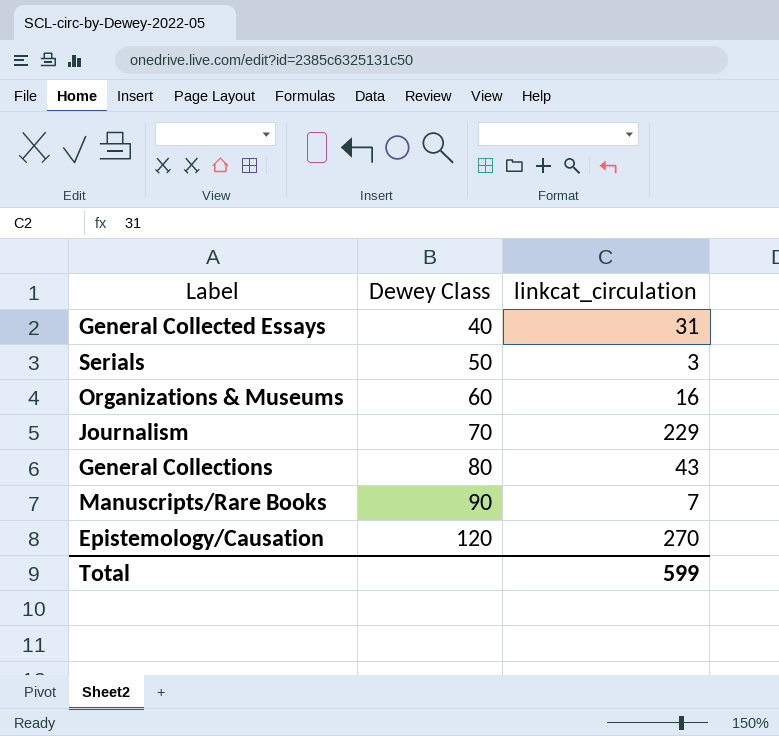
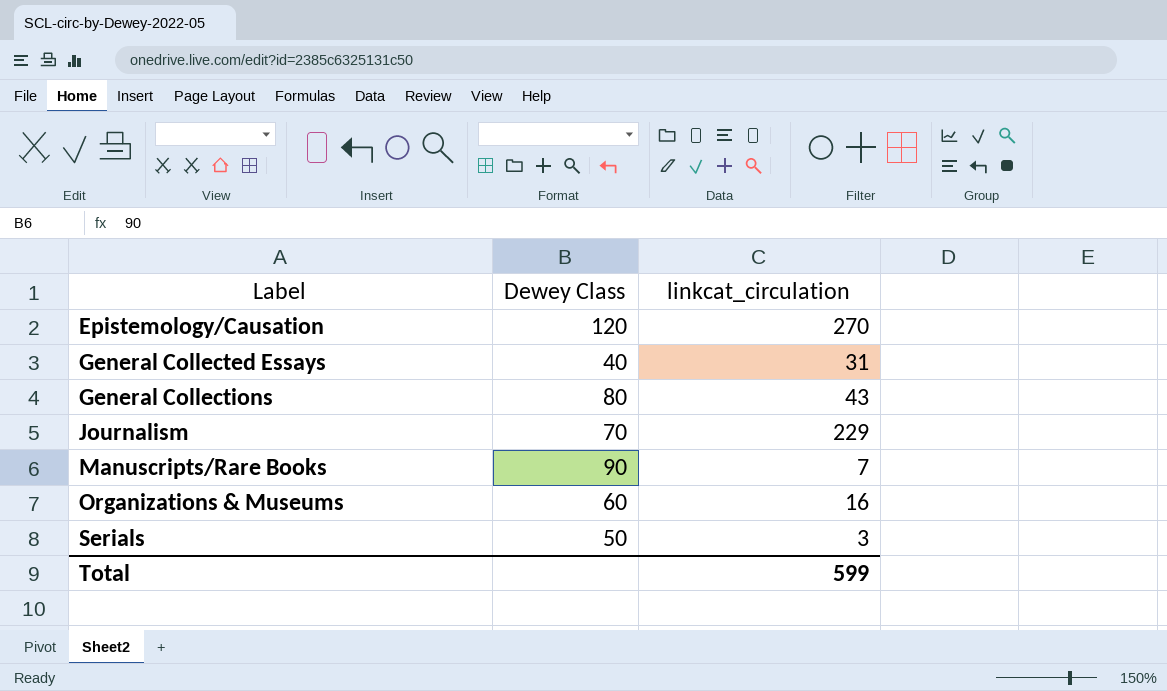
row order: Dewey Class ascending -> Label ascending

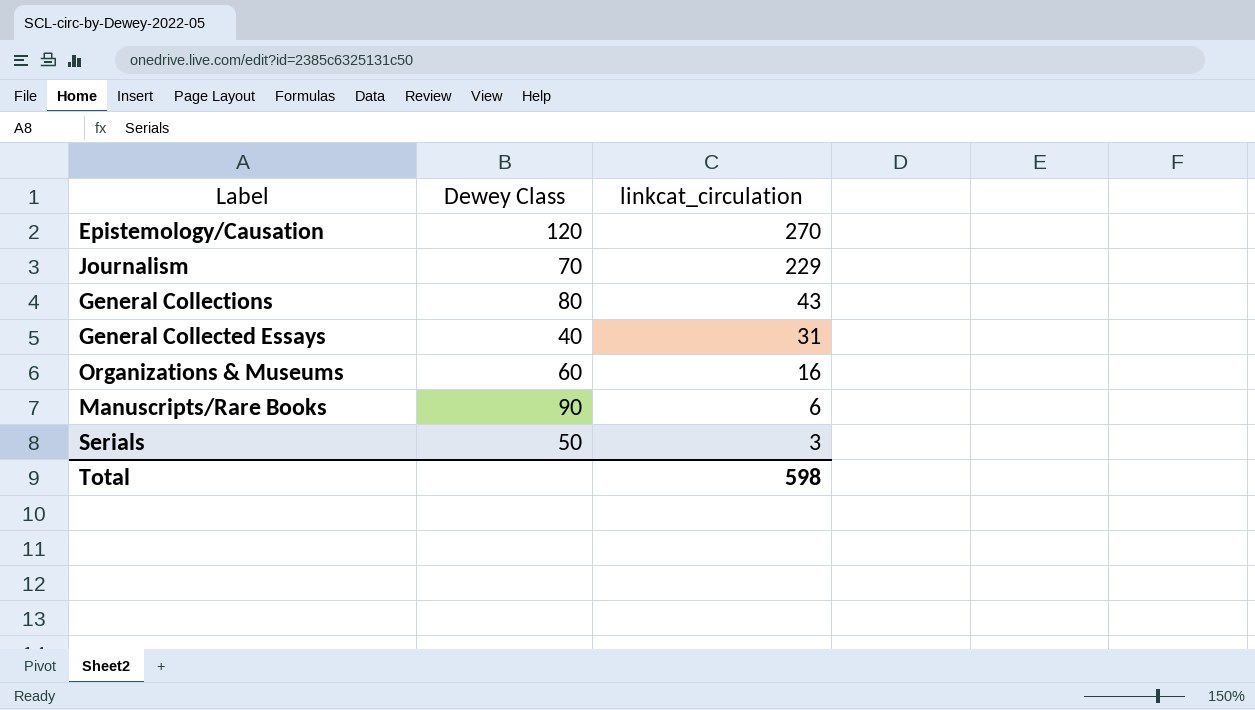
row order: Label ascending -> linkcat_circulation descending
Manuscripts/Rare Books | linkcat_circulation: 7 -> 6
Total | linkcat_circulation: 599 -> 598

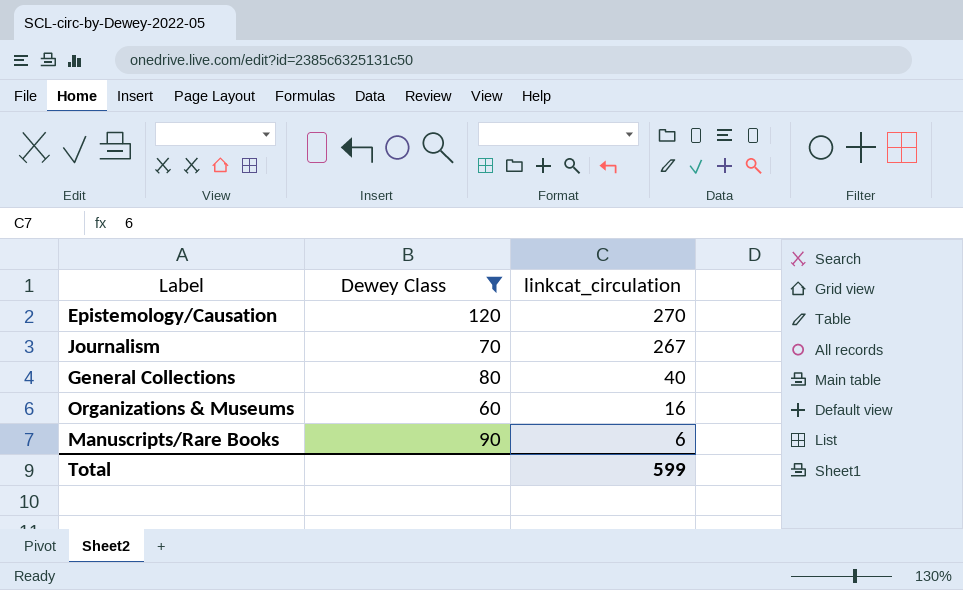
filter: none -> Dewey Class >= 60
Journalism | linkcat_circulation: 229 -> 267
General Collections | linkcat_circulation: 43 -> 40
Total | linkcat_circulation: 598 -> 599

